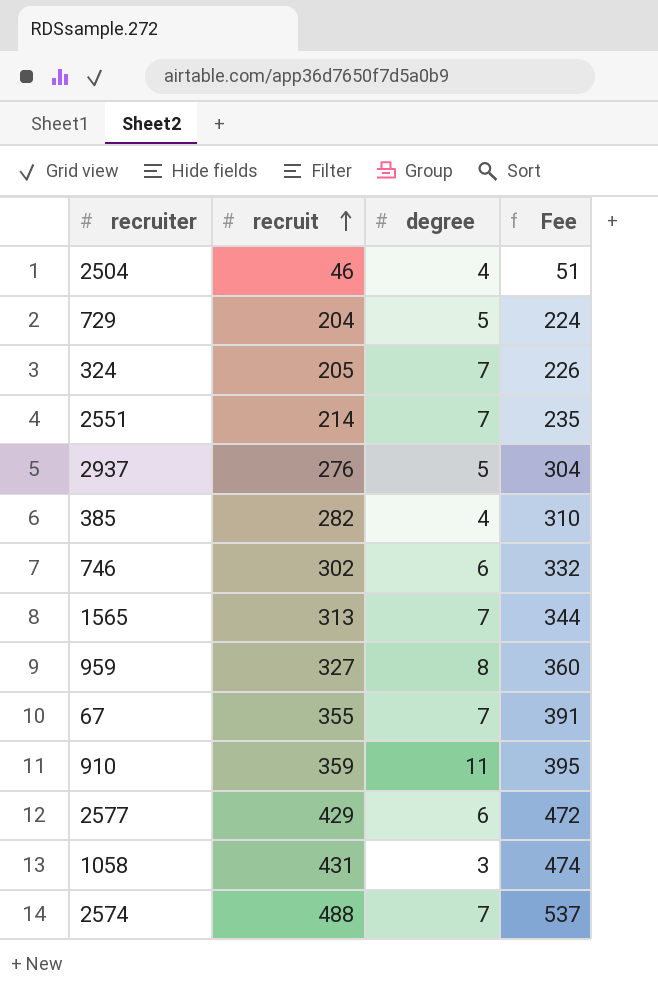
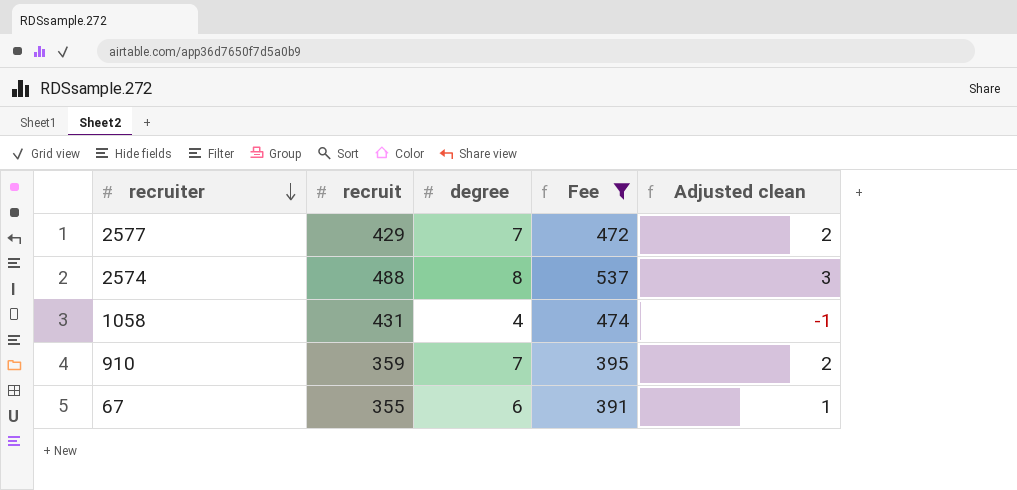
filter: none -> Fee >= 391
row order: recruit ascending -> recruiter descending
column Adjusted clean | formula: none -> [degree] - 5
2577 | degree: 6 -> 7
2574 | degree: 7 -> 8
1058 | degree: 3 -> 4
910 | degree: 11 -> 7
67 | degree: 7 -> 6

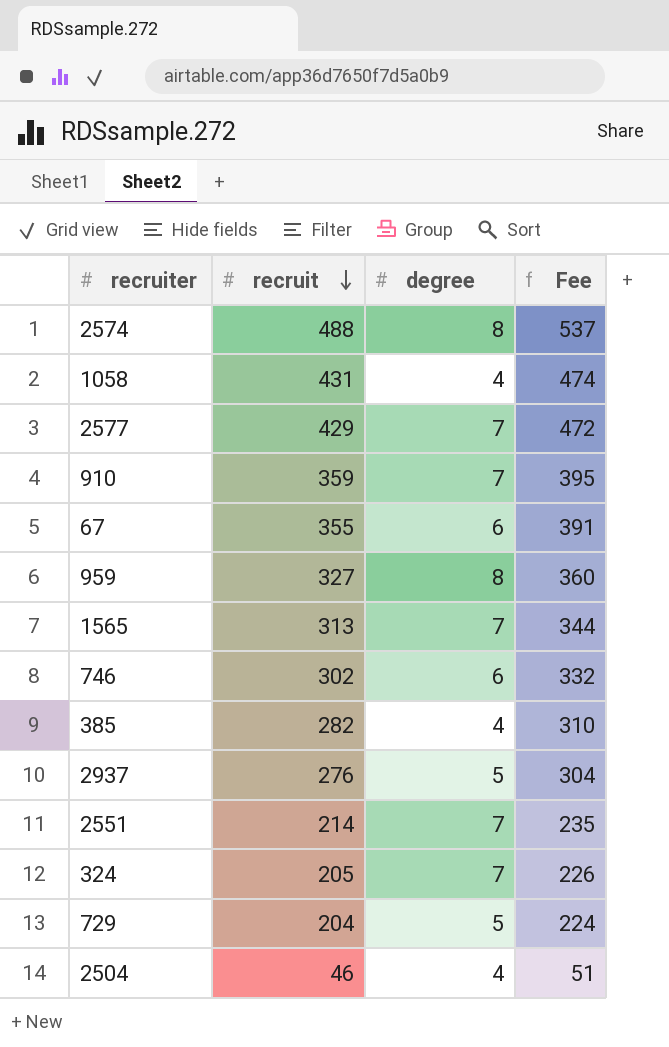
filter: Fee >= 391 -> none
row order: recruiter descending -> recruit descending
column Adjusted clean | formula: [degree] - 5 -> none

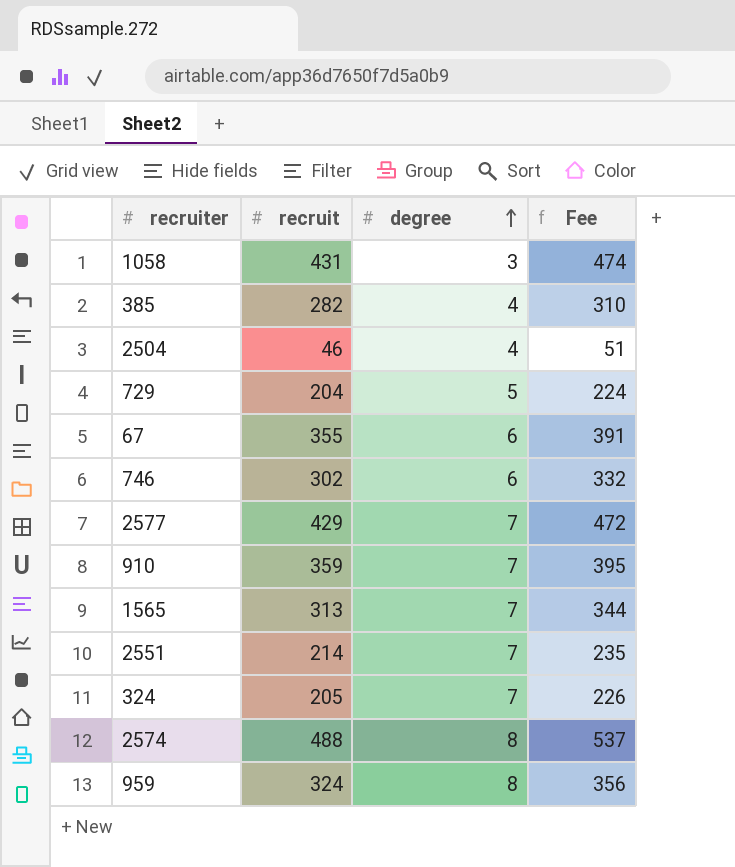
row order: recruit descending -> degree ascending
row 2937: 276 | 5 | 304 -> none
1058 | degree: 4 -> 3
959 | recruit: 327 -> 324
959 | Fee: 360 -> 356

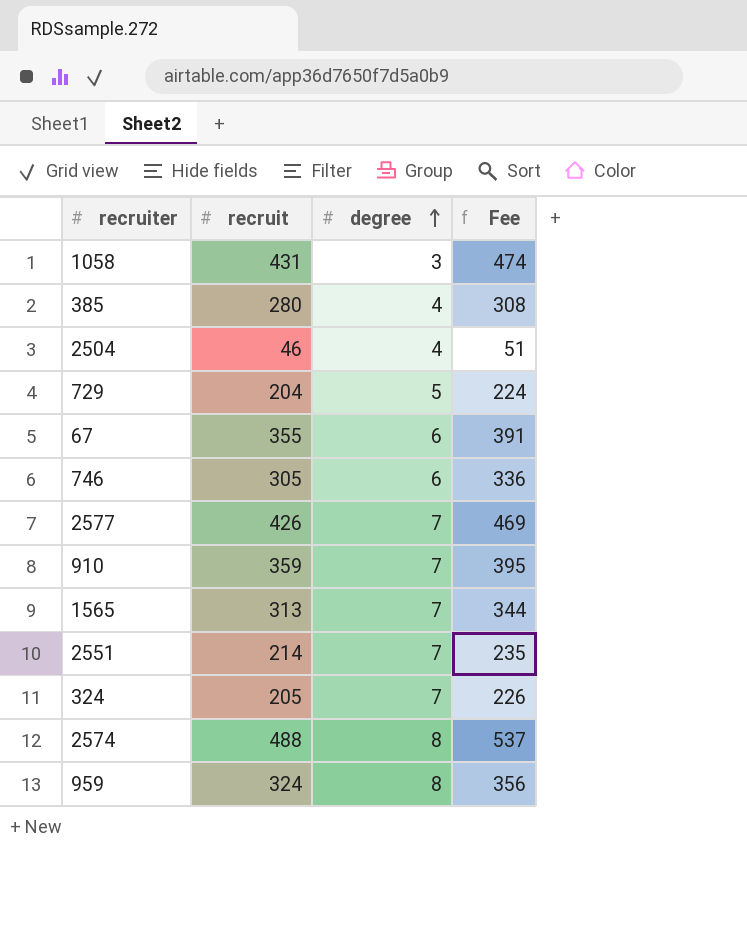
385 | recruit: 282 -> 280
385 | Fee: 310 -> 308
746 | recruit: 302 -> 305
746 | Fee: 332 -> 336
2577 | recruit: 429 -> 426
2577 | Fee: 472 -> 469

